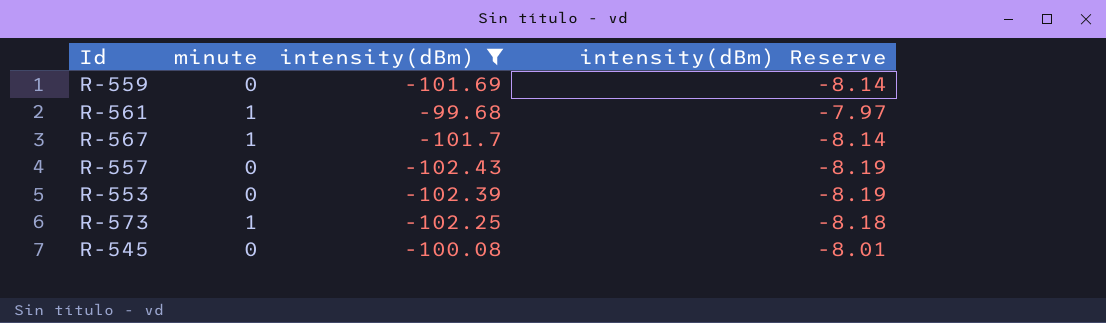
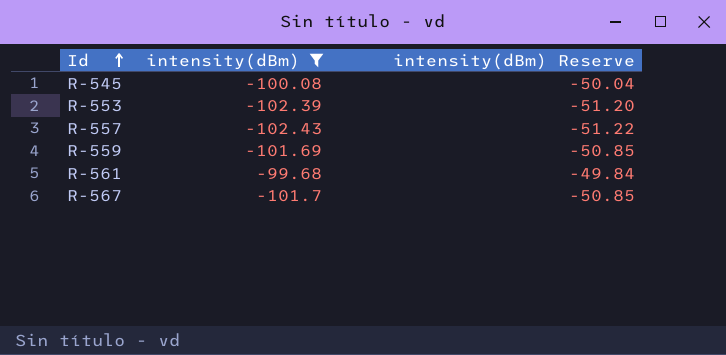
row order: none -> Id ascending
column minute | position: 2 -> none
column intensity(dBm) Reserve | formula: [intensity(dBm)] * 0.08 -> [intensity(dBm)] * 0.5
row R-573: 1 | -102.25 | -8.18 -> none

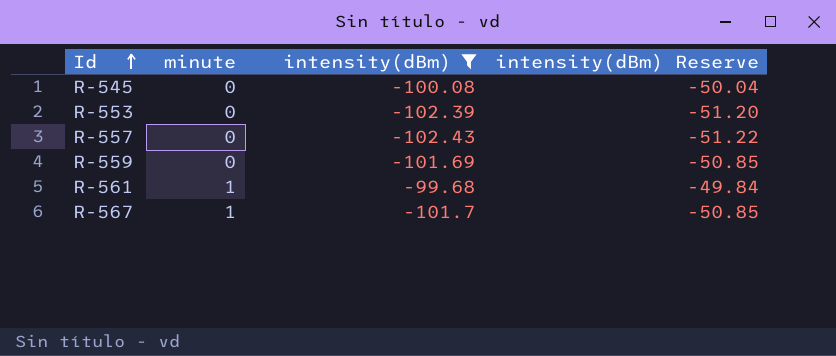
column minute | position: none -> 2

